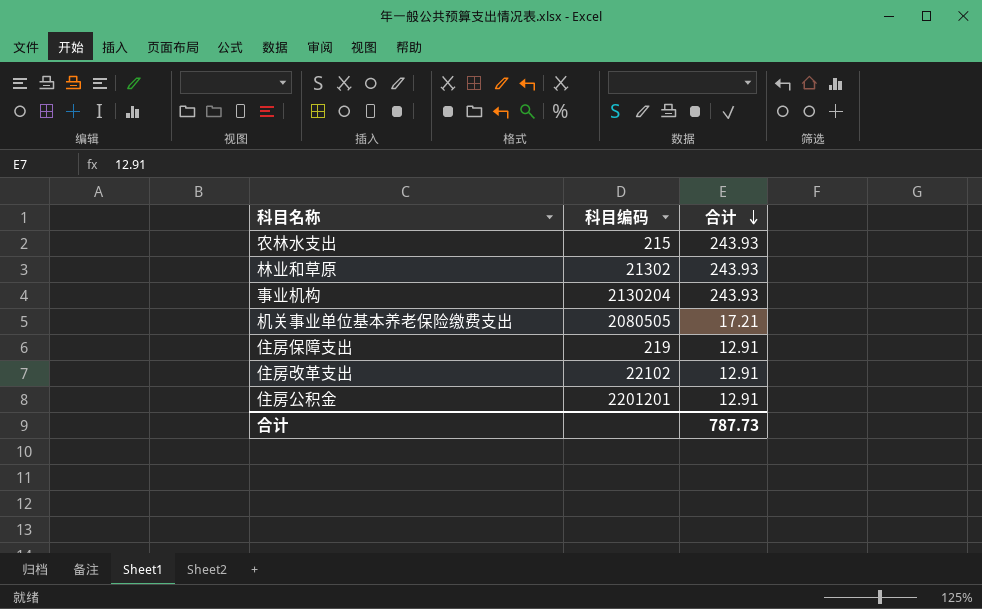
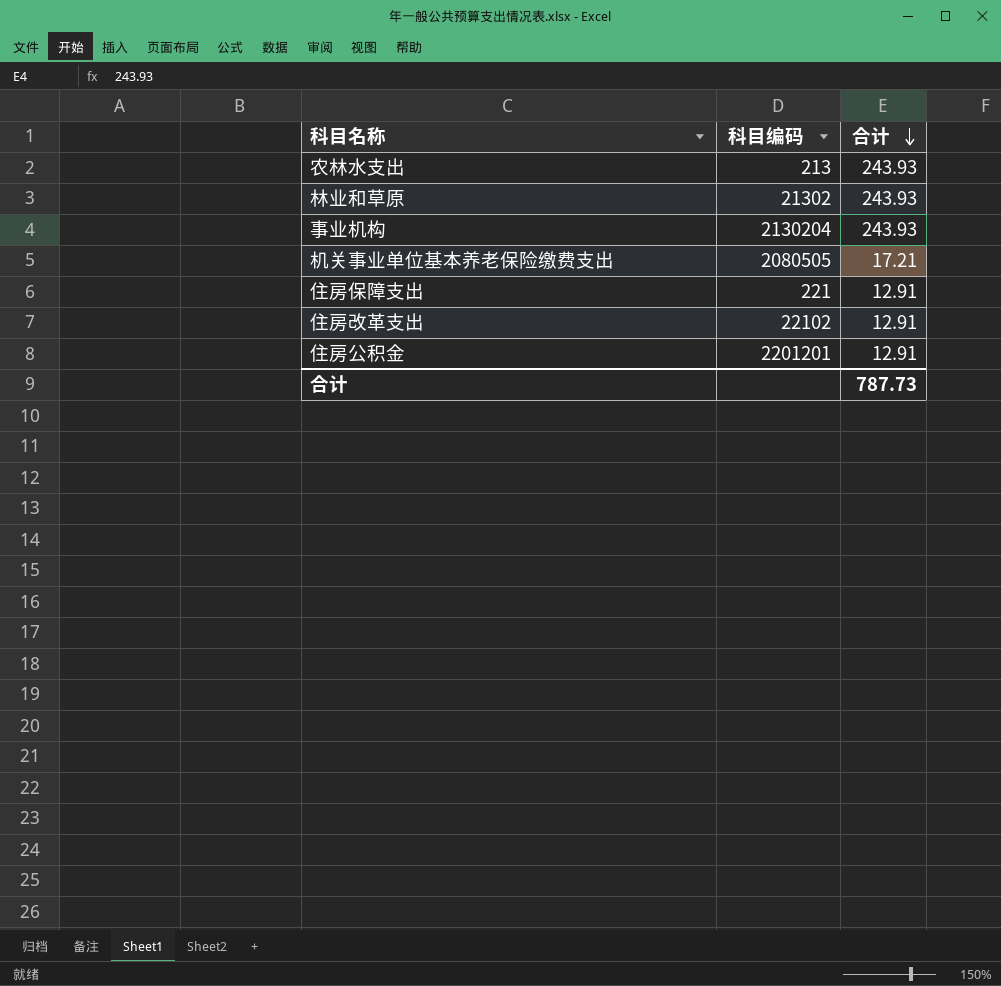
农林水支出 | 科目编码: 215 -> 213
住房保障支出 | 科目编码: 219 -> 221

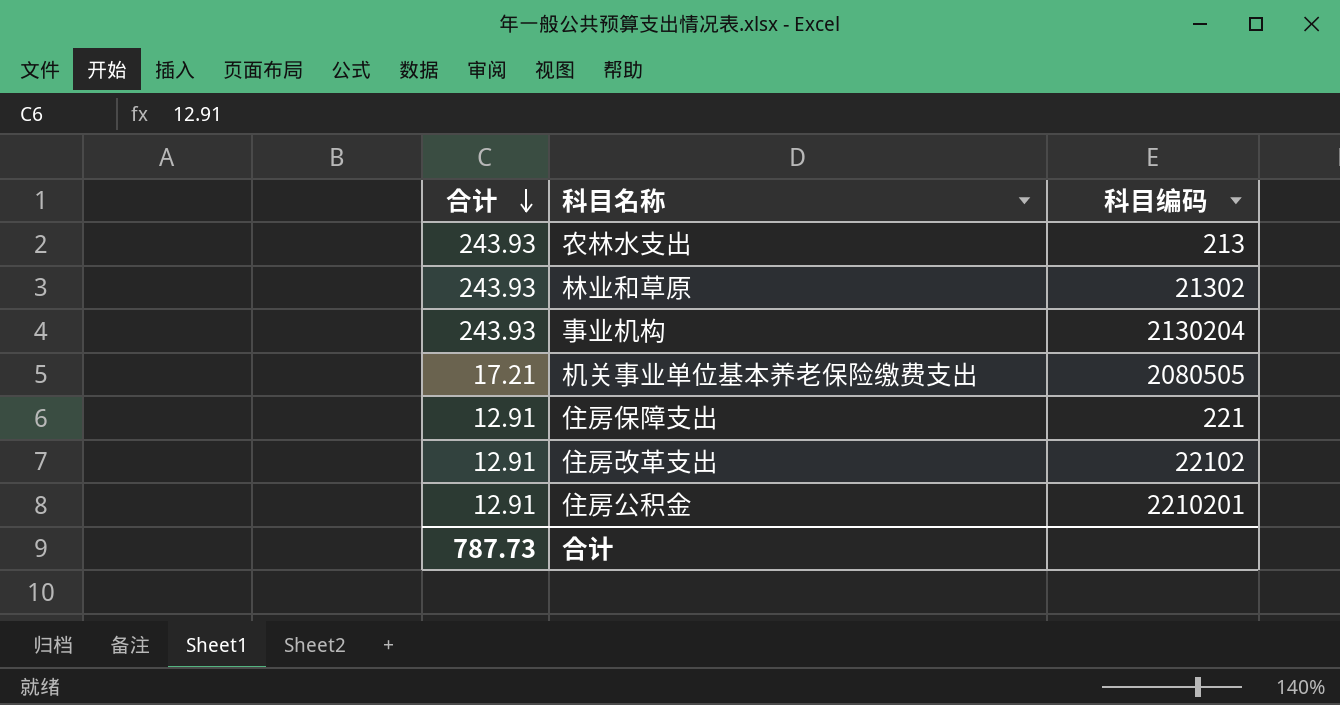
column 合计 | position: 3 -> 1
住房公积金 | 科目编码: 2201201 -> 2210201

